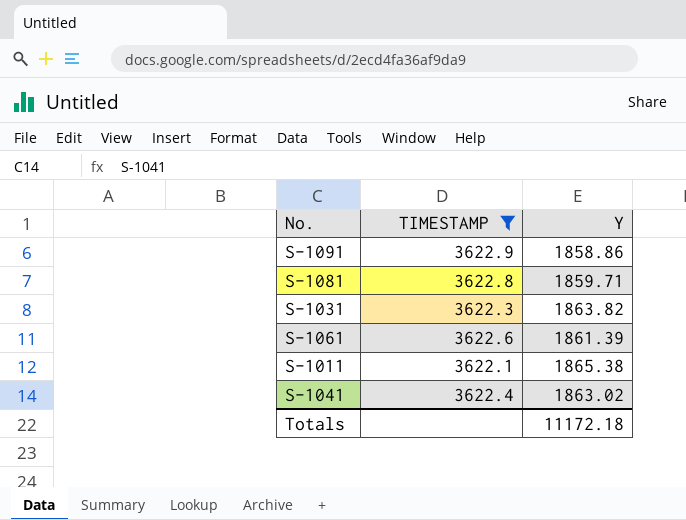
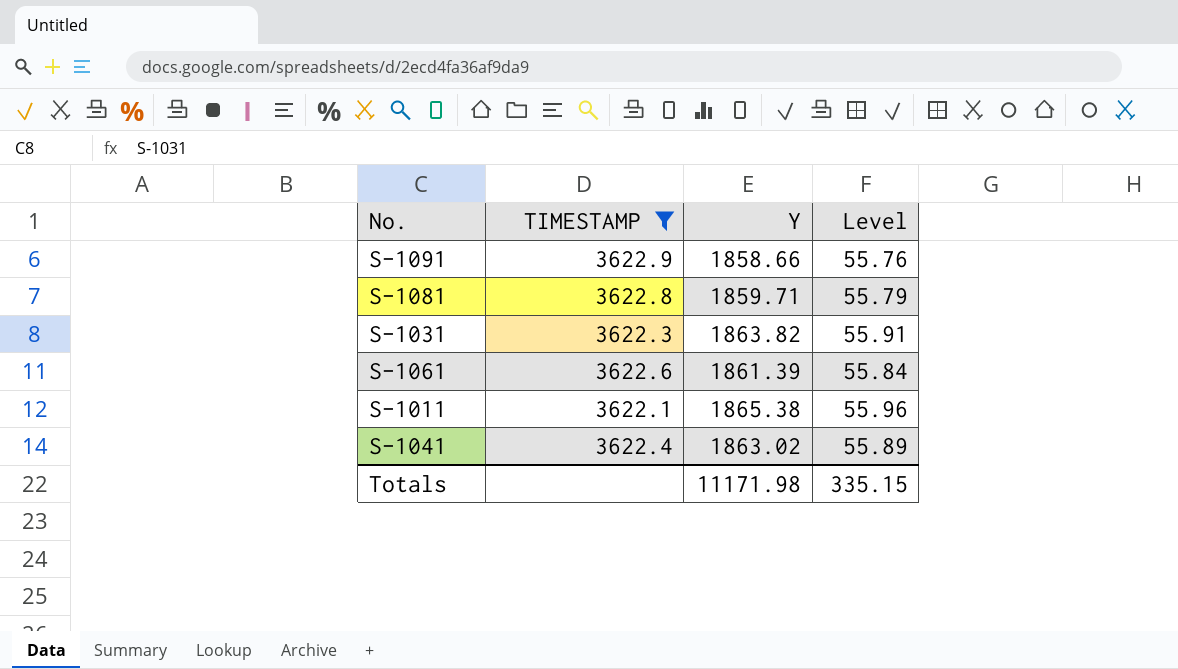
column Level | formula: none -> [Y] * 0.03
S-1091 | Y: 1858.86 -> 1858.66
Totals | Y: 11172.18 -> 11171.98

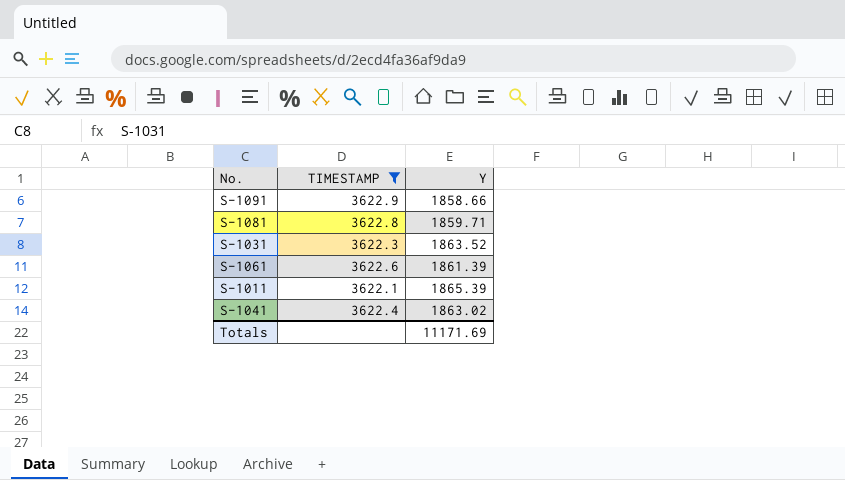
column Level | formula: [Y] * 0.03 -> none
S-1031 | Y: 1863.82 -> 1863.52
S-1011 | Y: 1865.38 -> 1865.39
Totals | Y: 11171.98 -> 11171.69

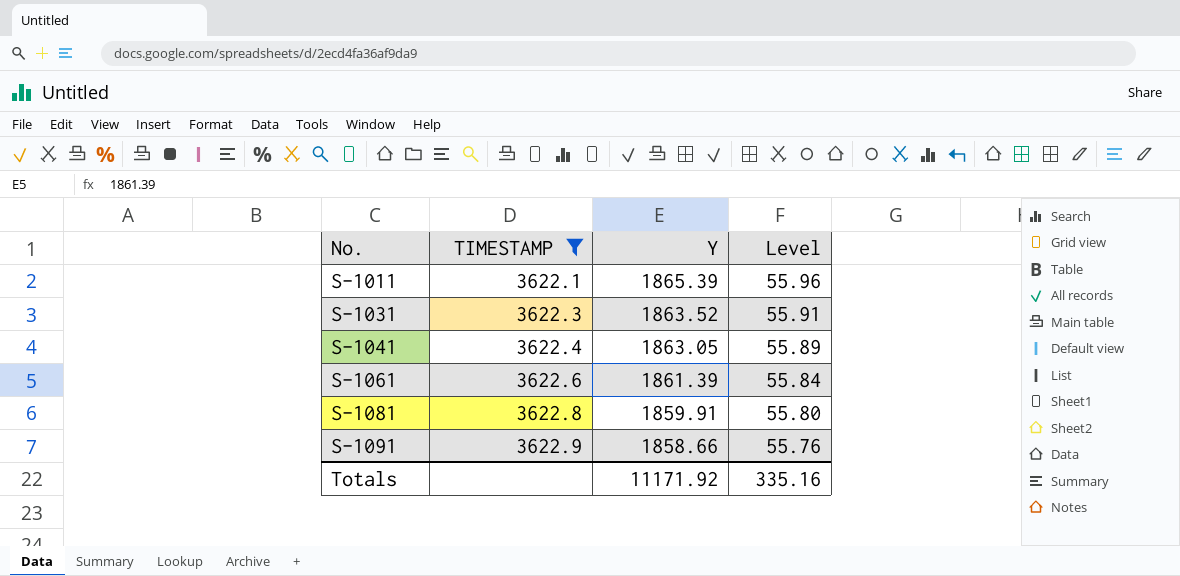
row order: none -> No. ascending
column Level | formula: none -> [Y] * 0.03
S-1041 | Y: 1863.02 -> 1863.05
S-1081 | Y: 1859.71 -> 1859.91
Totals | Y: 11171.69 -> 11171.92

